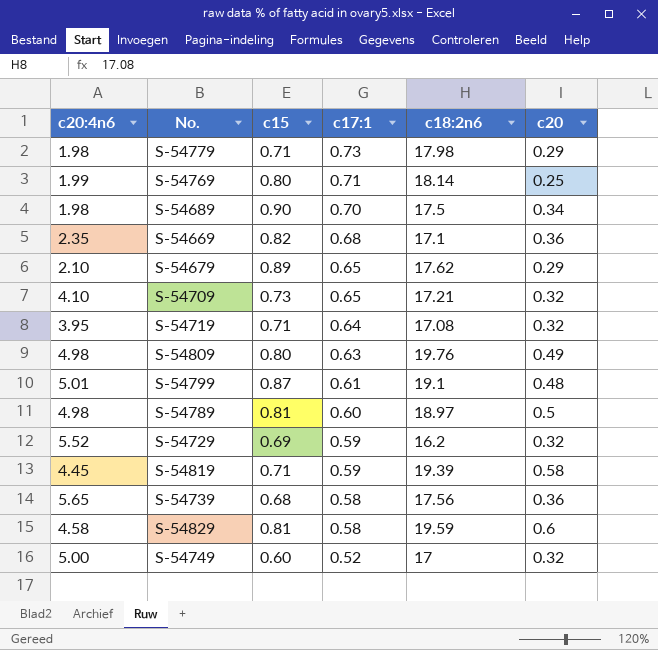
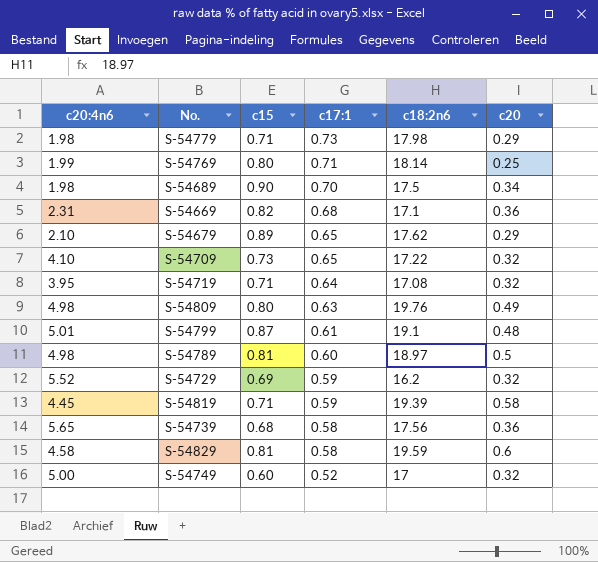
S-54669 | c20:4n6: 2.35 -> 2.31
S-54709 | c18:2n6: 17.21 -> 17.22

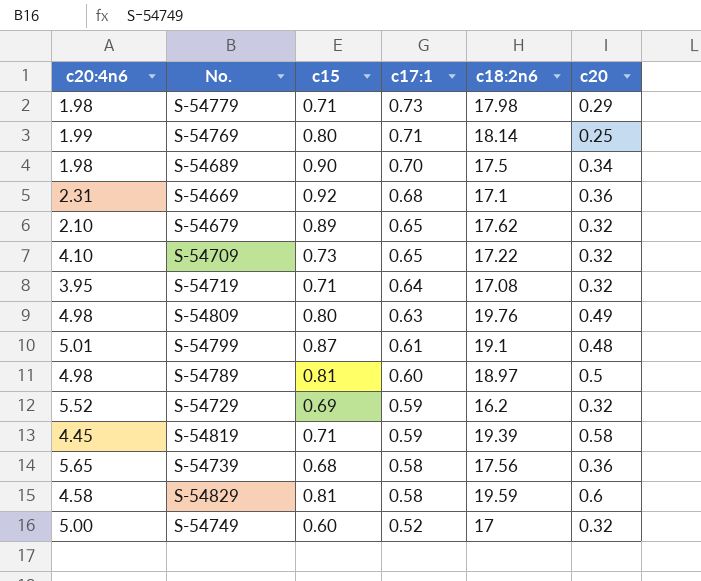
S-54669 | c15: 0.82 -> 0.92
S-54679 | c20: 0.29 -> 0.32

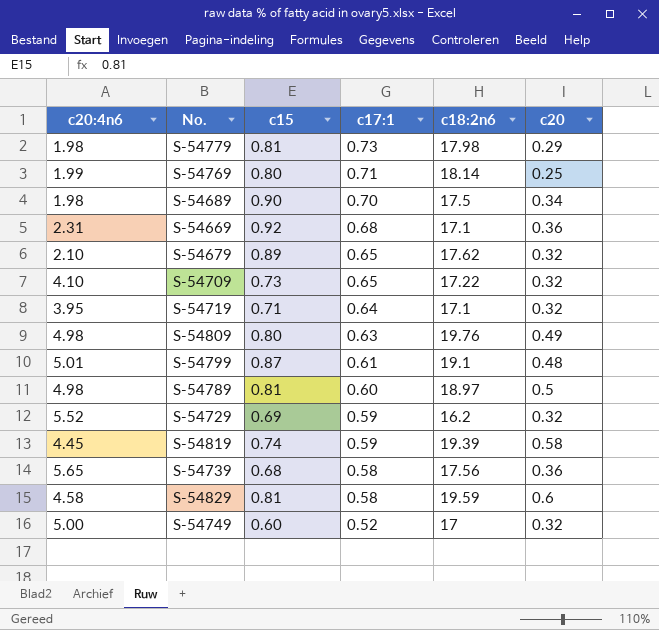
S-54779 | c15: 0.71 -> 0.81
S-54719 | c18:2n6: 17.08 -> 17.1
S-54819 | c15: 0.71 -> 0.74

